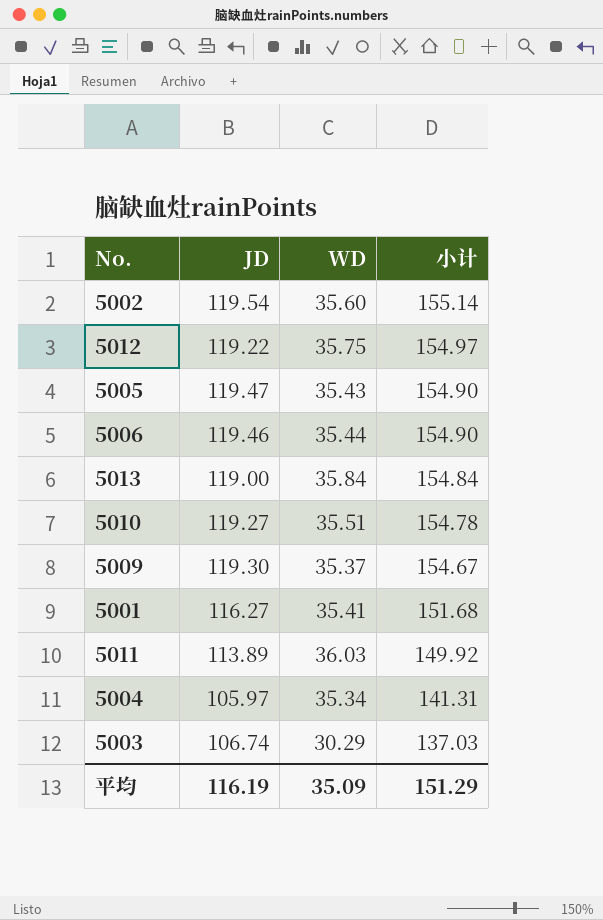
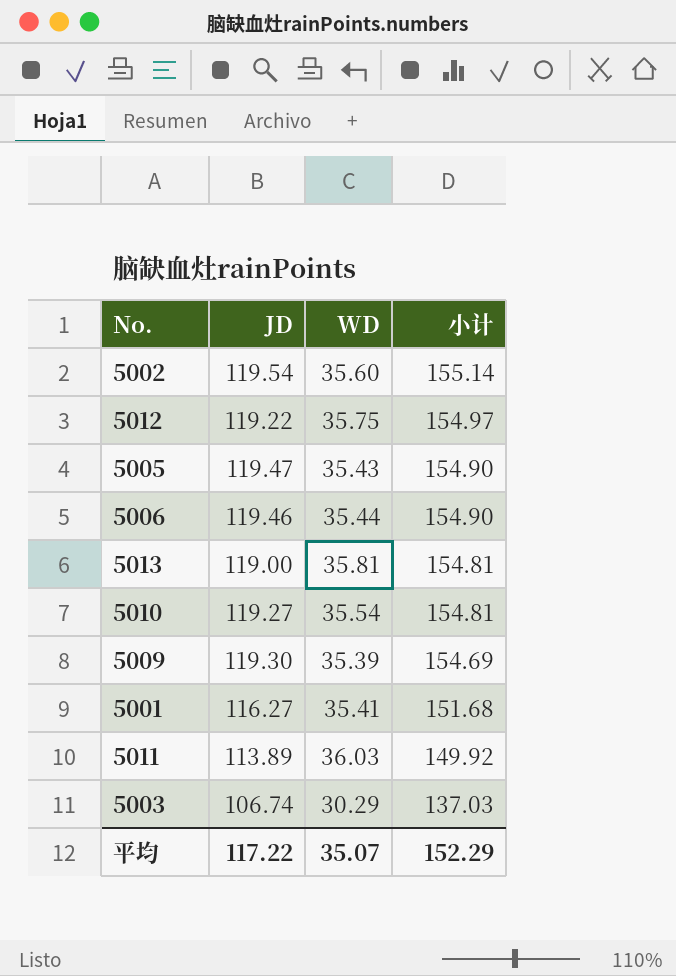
row 5004: 105.97 | 35.34 | 141.31 -> none
5013 | WD: 35.84 -> 35.81
5013 | 小计: 154.84 -> 154.81
5010 | WD: 35.51 -> 35.54
5010 | 小计: 154.78 -> 154.81
5009 | WD: 35.37 -> 35.39
5009 | 小计: 154.67 -> 154.69
平均 | JD: 116.19 -> 117.22
平均 | WD: 35.09 -> 35.07
平均 | 小计: 151.29 -> 152.29

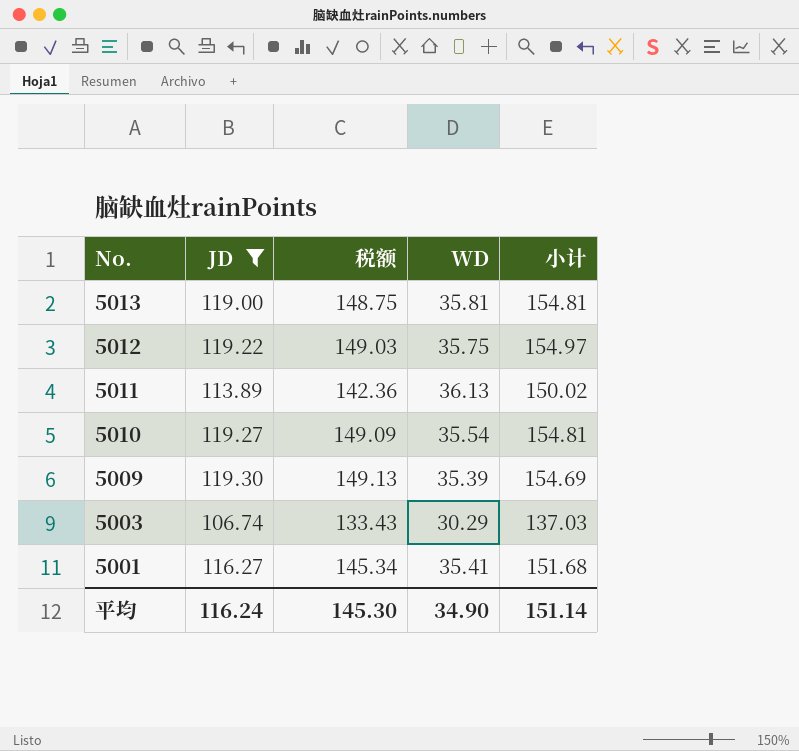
filter: none -> JD <= 119.30
row order: 小计 descending -> No. descending
column 税额 | formula: none -> [JD] * 1.25
5011 | WD: 36.03 -> 36.13
5011 | 小计: 149.92 -> 150.02
平均 | JD: 117.22 -> 116.24
平均 | WD: 35.07 -> 34.90
平均 | 小计: 152.29 -> 151.14

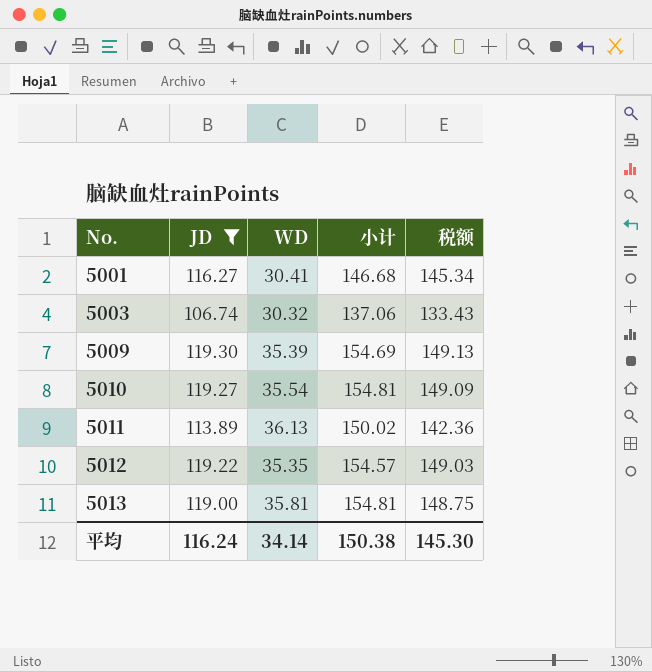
row order: No. descending -> No. ascending
column 税额 | position: 3 -> 5
5001 | WD: 35.41 -> 30.41
5001 | 小计: 151.68 -> 146.68
5003 | WD: 30.29 -> 30.32
5003 | 小计: 137.03 -> 137.06
5012 | WD: 35.75 -> 35.35
5012 | 小计: 154.97 -> 154.57
平均 | WD: 34.90 -> 34.14
平均 | 小计: 151.14 -> 150.38

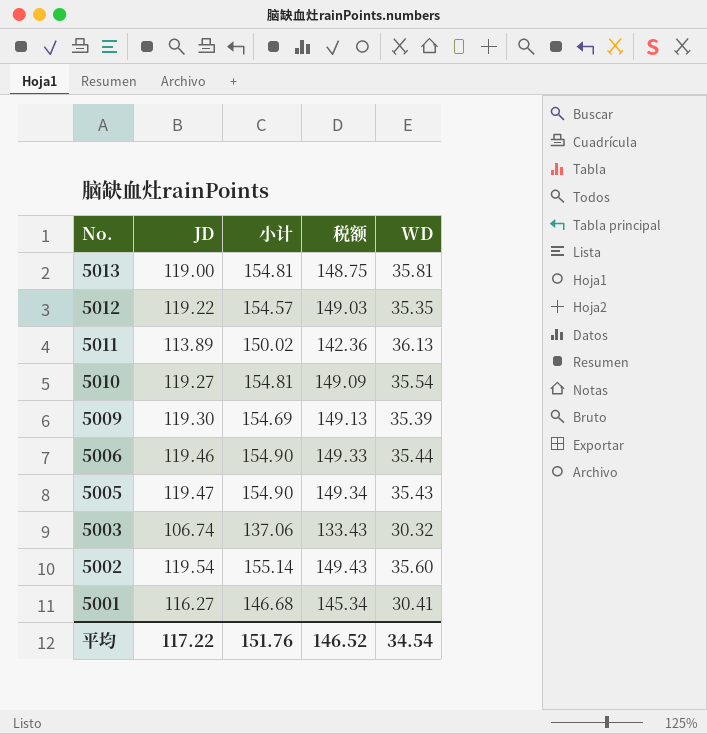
filter: JD <= 119.30 -> none
row order: No. ascending -> No. descending
column WD | position: 3 -> 5
平均 | JD: 116.24 -> 117.22
平均 | 小计: 150.38 -> 151.76
平均 | 税额: 145.30 -> 146.52
平均 | WD: 34.14 -> 34.54

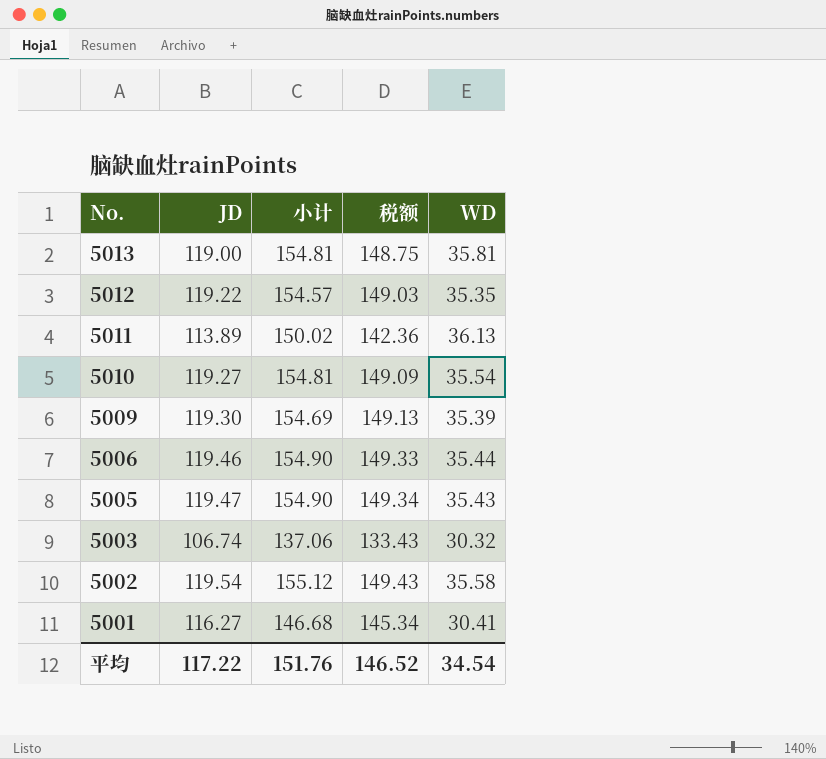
5002 | 小计: 155.14 -> 155.12
5002 | WD: 35.60 -> 35.58

